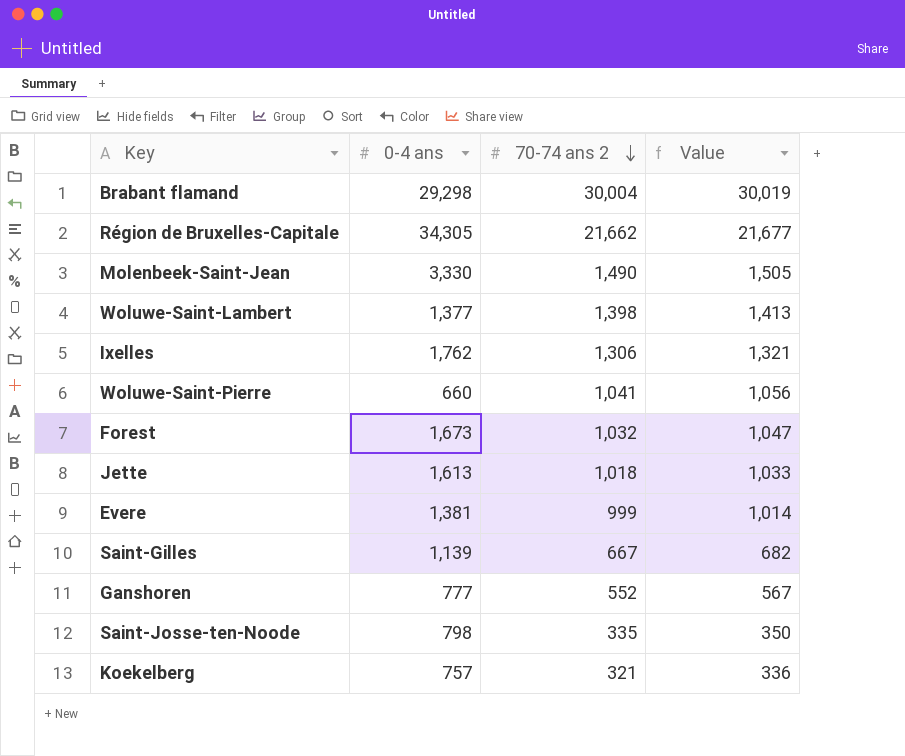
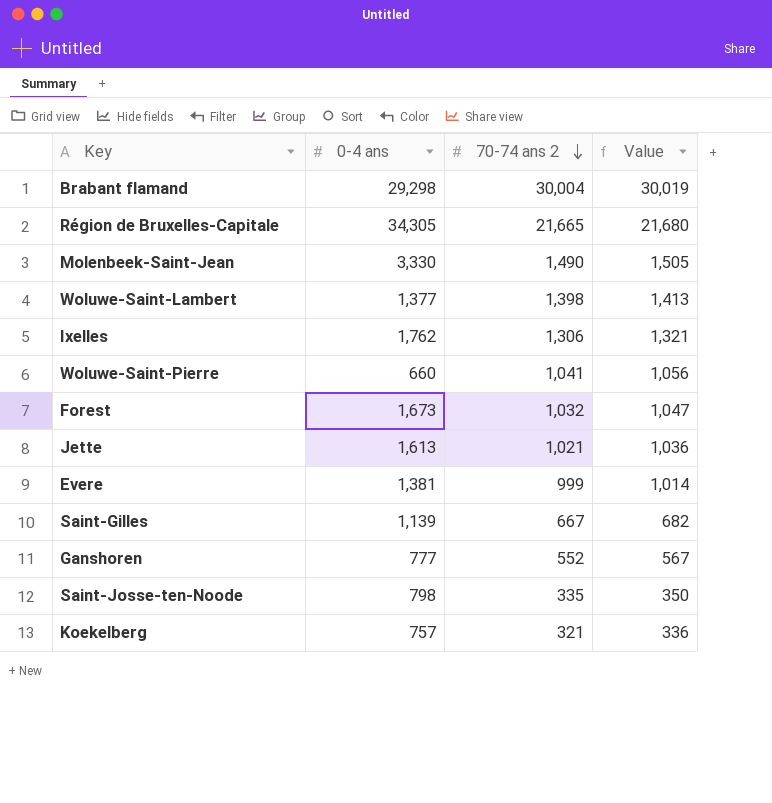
Région de Bruxelles-Capitale | 70-74 ans 2: 21,662 -> 21,665
Région de Bruxelles-Capitale | Value: 21,677 -> 21,680
Jette | 70-74 ans 2: 1,018 -> 1,021
Jette | Value: 1,033 -> 1,036

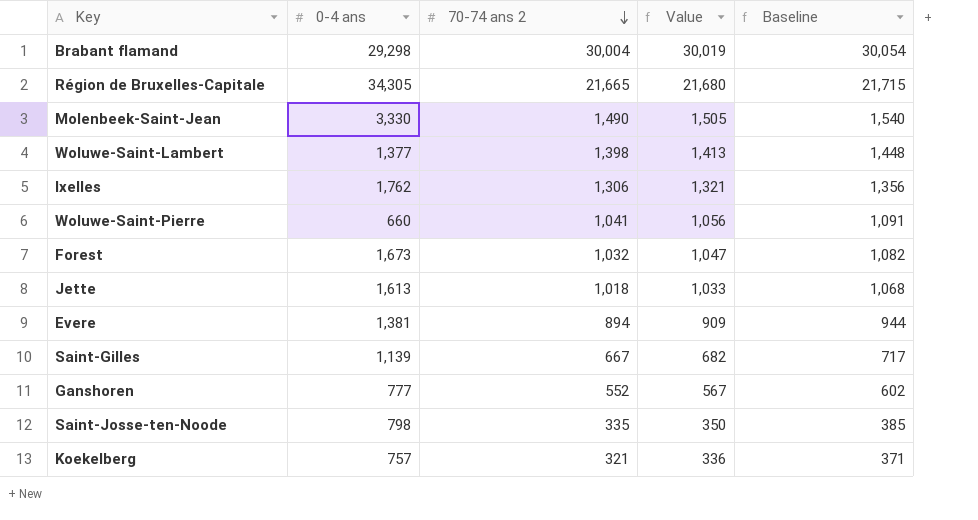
column Baseline | formula: none -> [70-74 ans 2] + 50
Jette | 70-74 ans 2: 1,021 -> 1,018
Jette | Value: 1,036 -> 1,033
Evere | 70-74 ans 2: 999 -> 894
Evere | Value: 1,014 -> 909

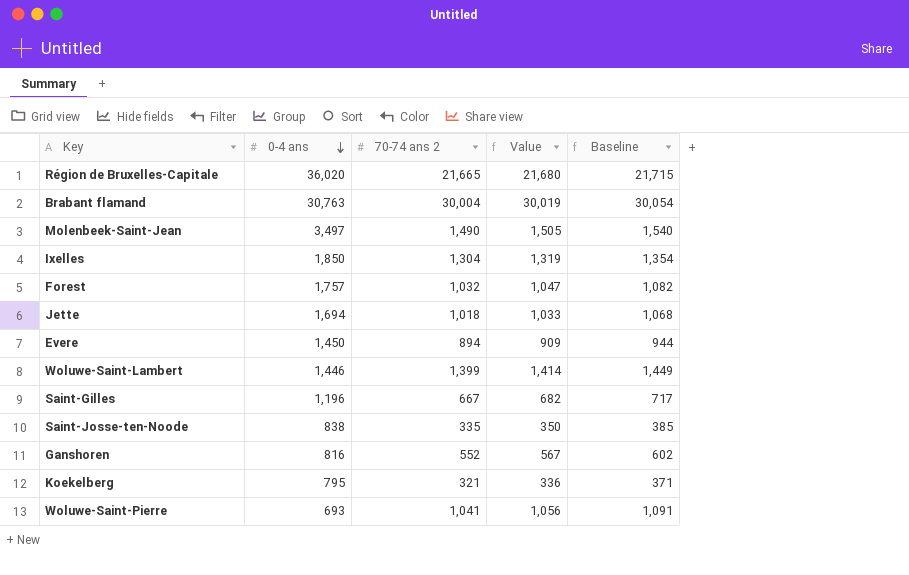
row order: 70-74 ans 2 descending -> 0-4 ans descending
Région de Bruxelles-Capitale | 0-4 ans: 34,305 -> 36,020
Brabant flamand | 0-4 ans: 29,298 -> 30,763
Molenbeek-Saint-Jean | 0-4 ans: 3,330 -> 3,497
Ixelles | 0-4 ans: 1,762 -> 1,850
Ixelles | 70-74 ans 2: 1,306 -> 1,304
Ixelles | Value: 1,321 -> 1,319
Ixelles | Baseline: 1,356 -> 1,354
Forest | 0-4 ans: 1,673 -> 1,757
Jette | 0-4 ans: 1,613 -> 1,694
Evere | 0-4 ans: 1,381 -> 1,450
Woluwe-Saint-Lambert | 0-4 ans: 1,377 -> 1,446
Woluwe-Saint-Lambert | 70-74 ans 2: 1,398 -> 1,399
Woluwe-Saint-Lambert | Value: 1,413 -> 1,414
Woluwe-Saint-Lambert | Baseline: 1,448 -> 1,449
Saint-Gilles | 0-4 ans: 1,139 -> 1,196
Saint-Josse-ten-Noode | 0-4 ans: 798 -> 838
Ganshoren | 0-4 ans: 777 -> 816
Koekelberg | 0-4 ans: 757 -> 795
Woluwe-Saint-Pierre | 0-4 ans: 660 -> 693

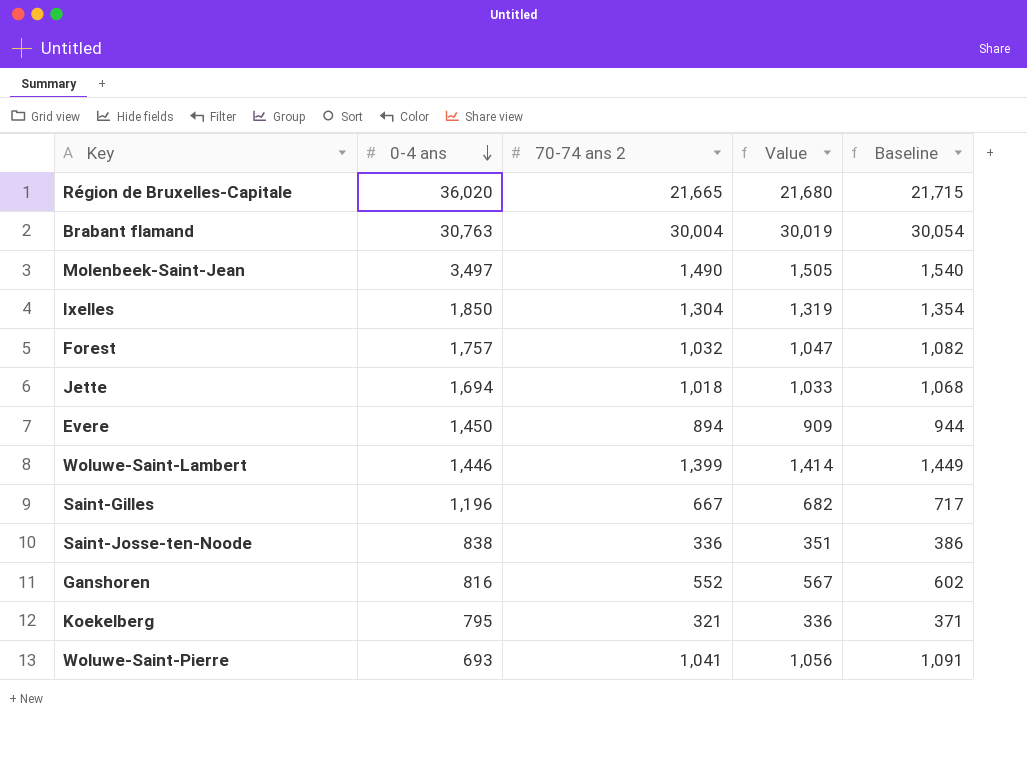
Saint-Josse-ten-Noode | 70-74 ans 2: 335 -> 336
Saint-Josse-ten-Noode | Value: 350 -> 351
Saint-Josse-ten-Noode | Baseline: 385 -> 386

